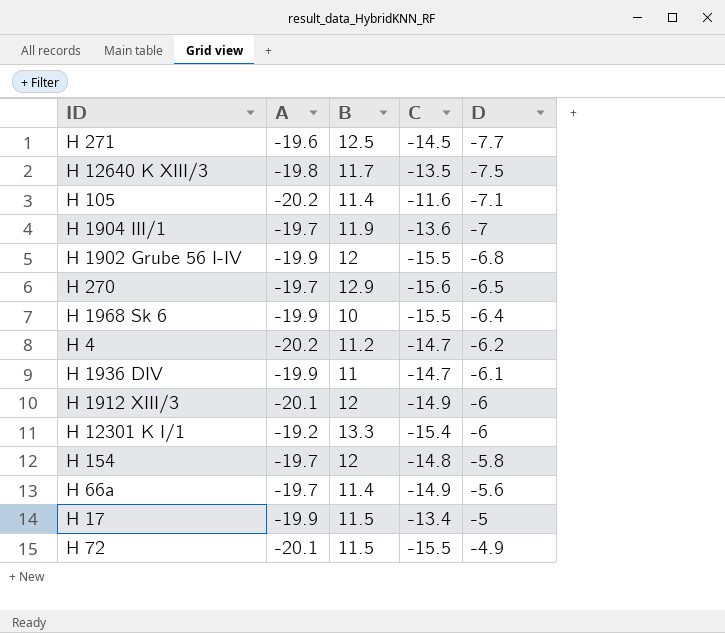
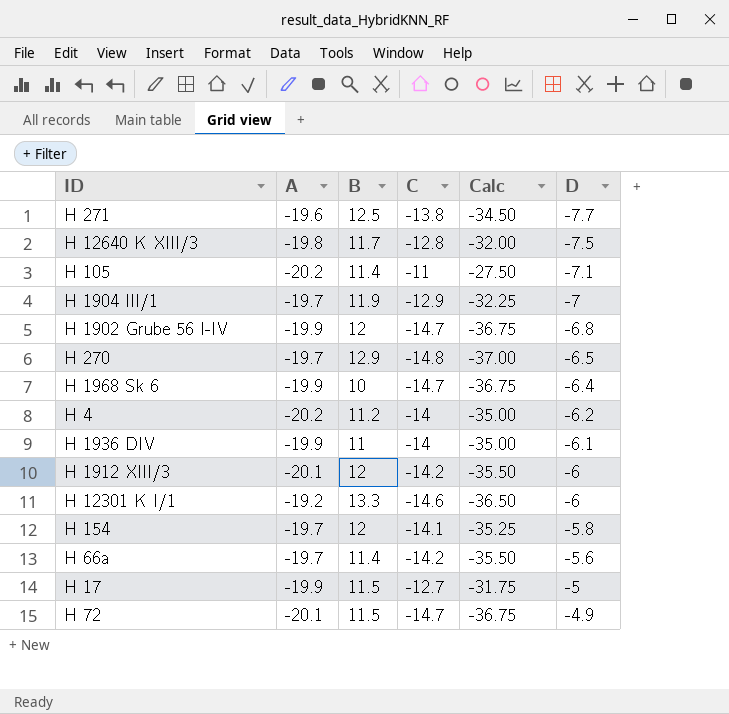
column Calc | formula: none -> [C] * 2.5
H 271 | C: -14.5 -> -13.8
H 12640 K XIII/3 | C: -13.5 -> -12.8
H 105 | C: -11.6 -> -11
H 1904 III/1 | C: -13.6 -> -12.9
H 1902 Grube 56 I-IV | C: -15.5 -> -14.7
H 270 | C: -15.6 -> -14.8
H 1968 Sk 6 | C: -15.5 -> -14.7
H 4 | C: -14.7 -> -14
H 1936 DIV | C: -14.7 -> -14
H 1912 XIII/3 | C: -14.9 -> -14.2
H 12301 K I/1 | C: -15.4 -> -14.6
H 154 | C: -14.8 -> -14.1
H 66a | C: -14.9 -> -14.2
H 17 | C: -13.4 -> -12.7
H 72 | C: -15.5 -> -14.7

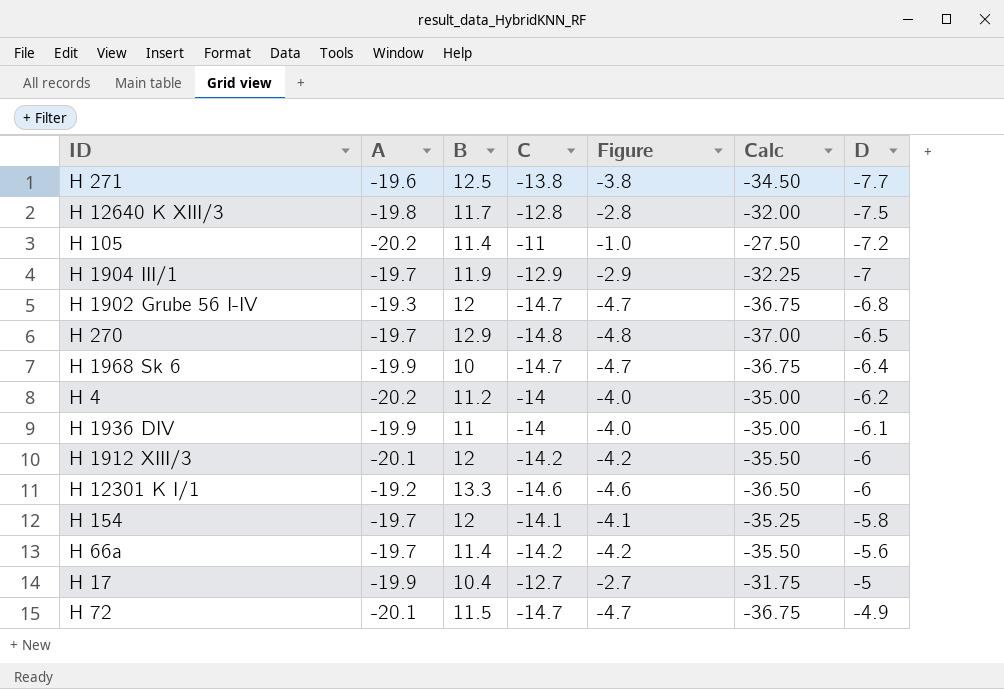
column Figure | formula: none -> [C] + 10
H 105 | D: -7.1 -> -7.2
H 1902 Grube 56 I-IV | A: -19.9 -> -19.3
H 17 | B: 11.5 -> 10.4

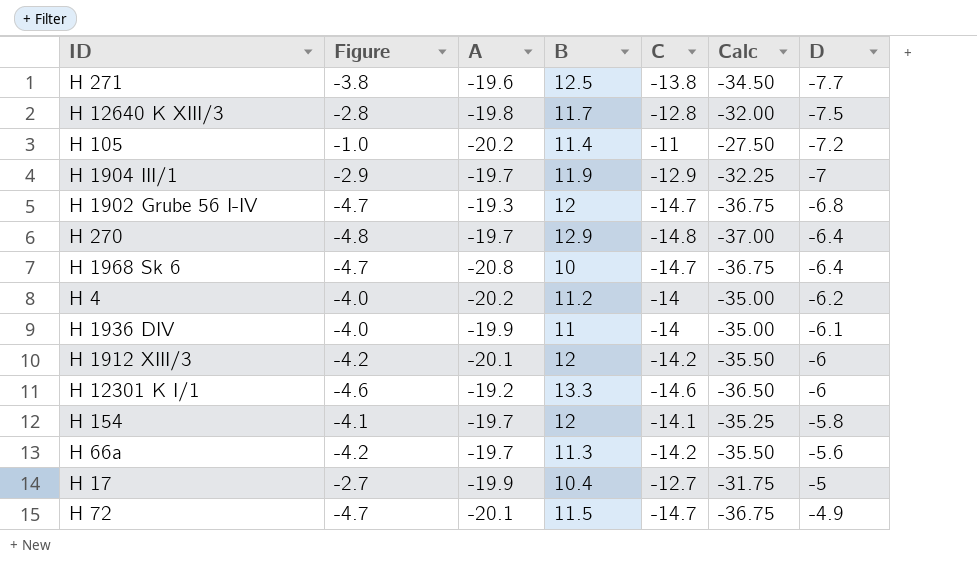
column Figure | position: 5 -> 2
H 270 | D: -6.5 -> -6.4
H 1968 Sk 6 | A: -19.9 -> -20.8
H 66a | B: 11.4 -> 11.3

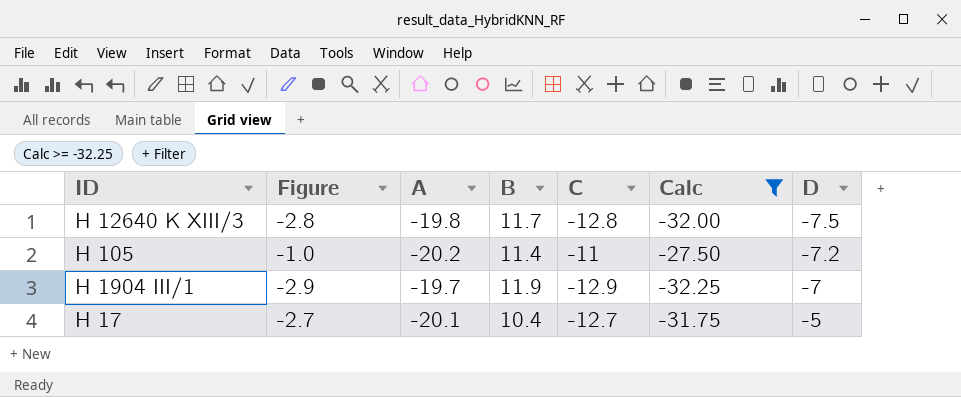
filter: none -> Calc >= -32.25
H 17 | A: -19.9 -> -20.1

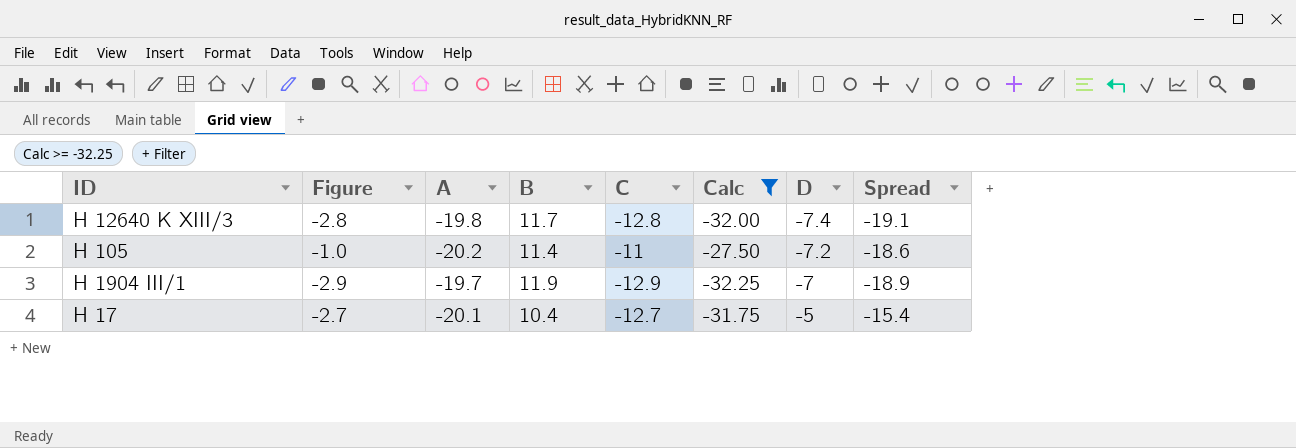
column Spread | formula: none -> [D] - [B]
H 12640 K XIII/3 | D: -7.5 -> -7.4

